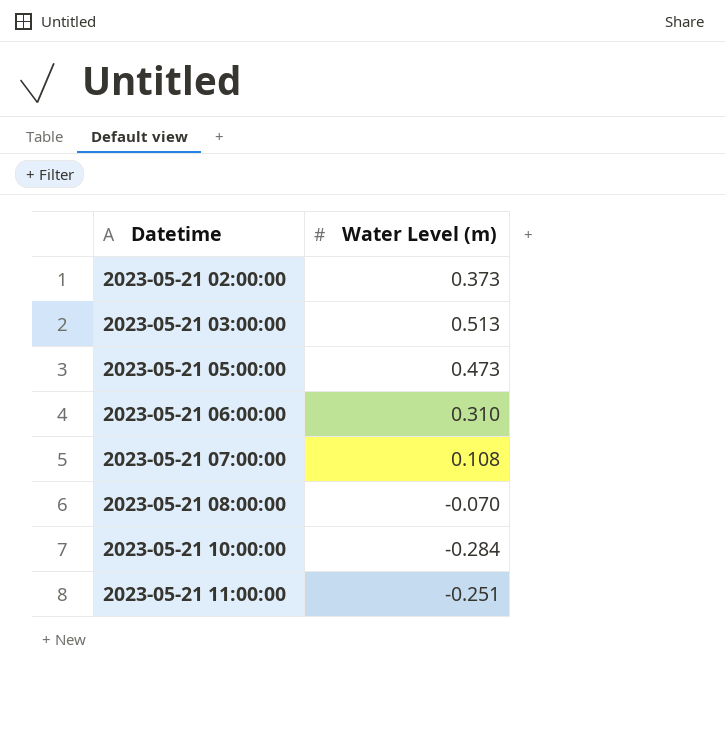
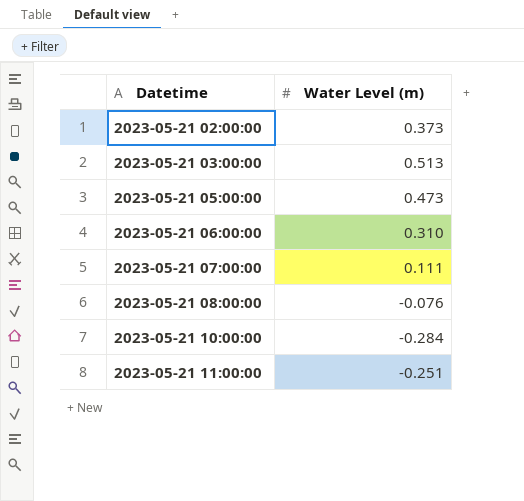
2023-05-21 07:00:00 | Water Level (m): 0.108 -> 0.111
2023-05-21 08:00:00 | Water Level (m): -0.070 -> -0.076

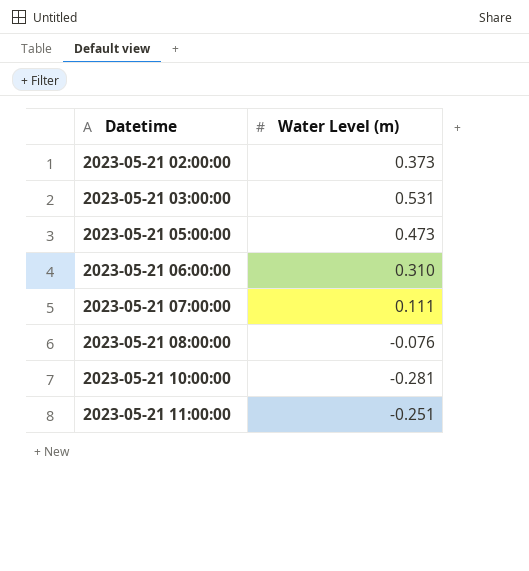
2023-05-21 03:00:00 | Water Level (m): 0.513 -> 0.531
2023-05-21 10:00:00 | Water Level (m): -0.284 -> -0.281

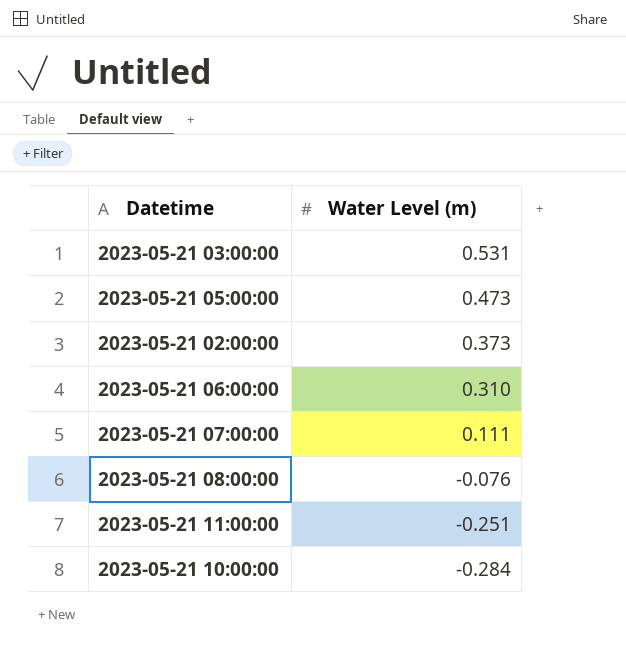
row order: Datetime ascending -> Water Level (m) descending
2023-05-21 10:00:00 | Water Level (m): -0.281 -> -0.284

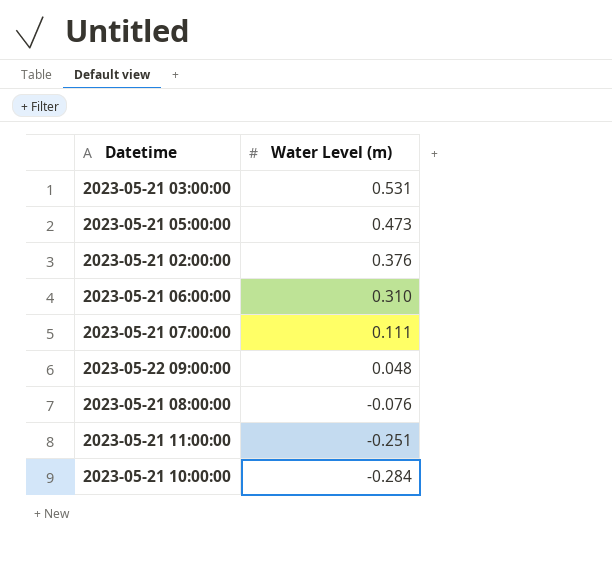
2023-05-21 02:00:00 | Water Level (m): 0.373 -> 0.376
row 2023-05-22 09:00:00: none -> 0.048

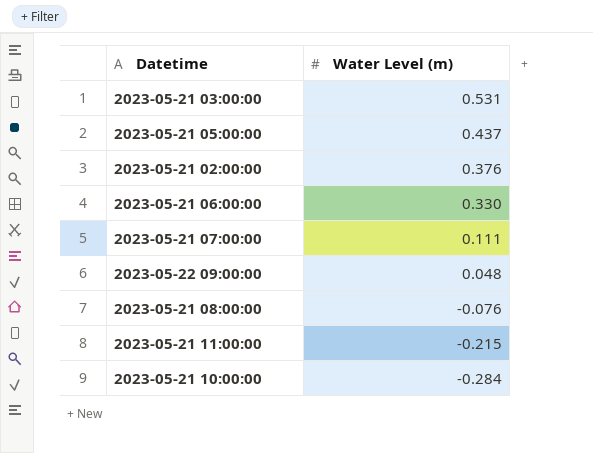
2023-05-21 05:00:00 | Water Level (m): 0.473 -> 0.437
2023-05-21 06:00:00 | Water Level (m): 0.310 -> 0.330
2023-05-21 11:00:00 | Water Level (m): -0.251 -> -0.215

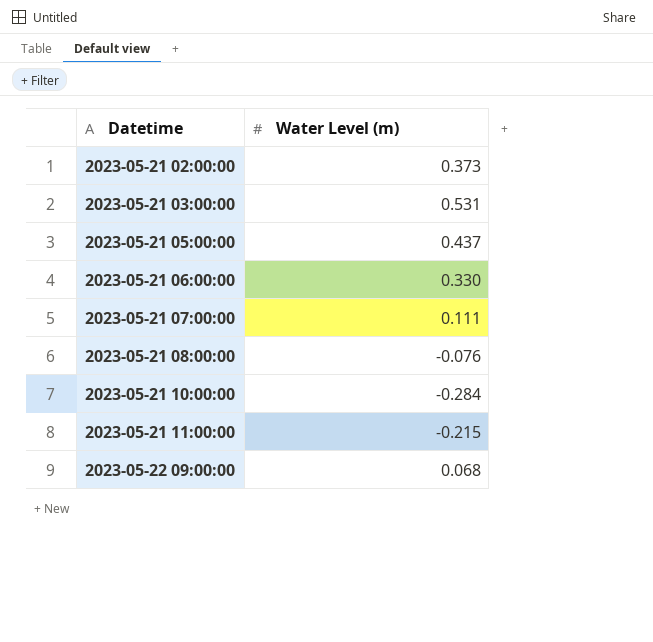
row order: Water Level (m) descending -> Datetime ascending
2023-05-21 02:00:00 | Water Level (m): 0.376 -> 0.373
2023-05-22 09:00:00 | Water Level (m): 0.048 -> 0.068

